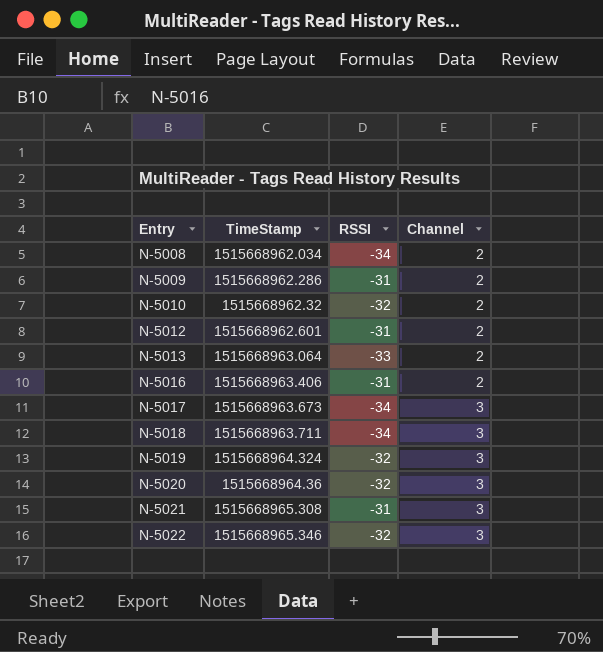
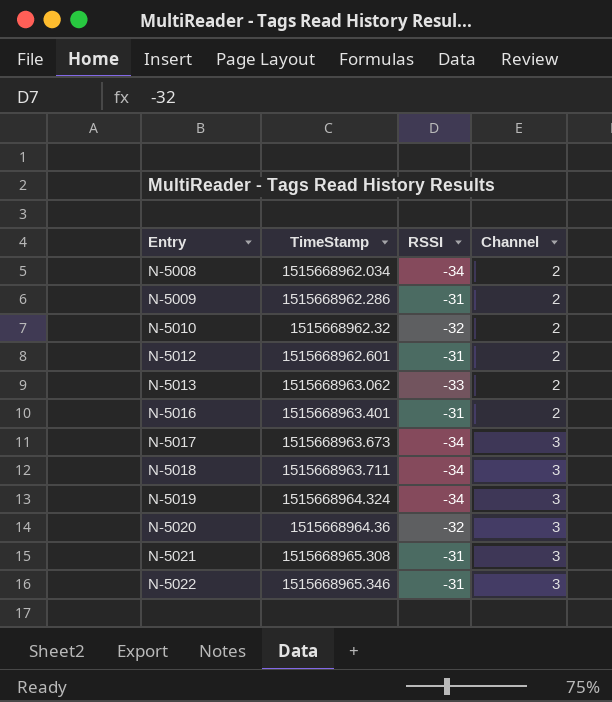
N-5013 | TimeStamp: 1515668963.064 -> 1515668963.062
N-5016 | TimeStamp: 1515668963.406 -> 1515668963.401
N-5019 | RSSI: -32 -> -34
N-5022 | RSSI: -32 -> -31

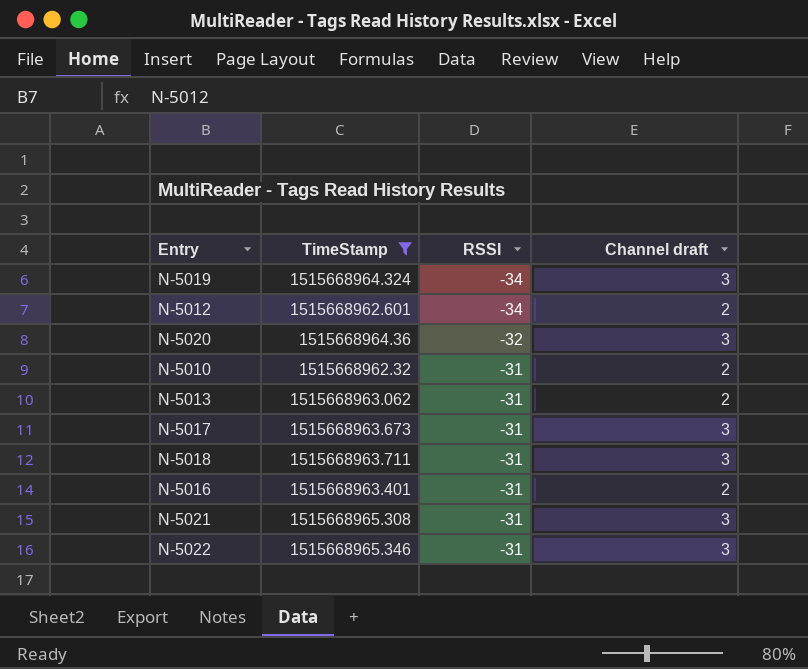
filter: none -> TimeStamp >= 1515668962.32
row order: Entry ascending -> RSSI ascending
column name: Channel -> Channel draft
N-5012 | RSSI: -31 -> -34
N-5010 | RSSI: -32 -> -31
N-5013 | RSSI: -33 -> -31
N-5017 | RSSI: -34 -> -31
N-5018 | RSSI: -34 -> -31

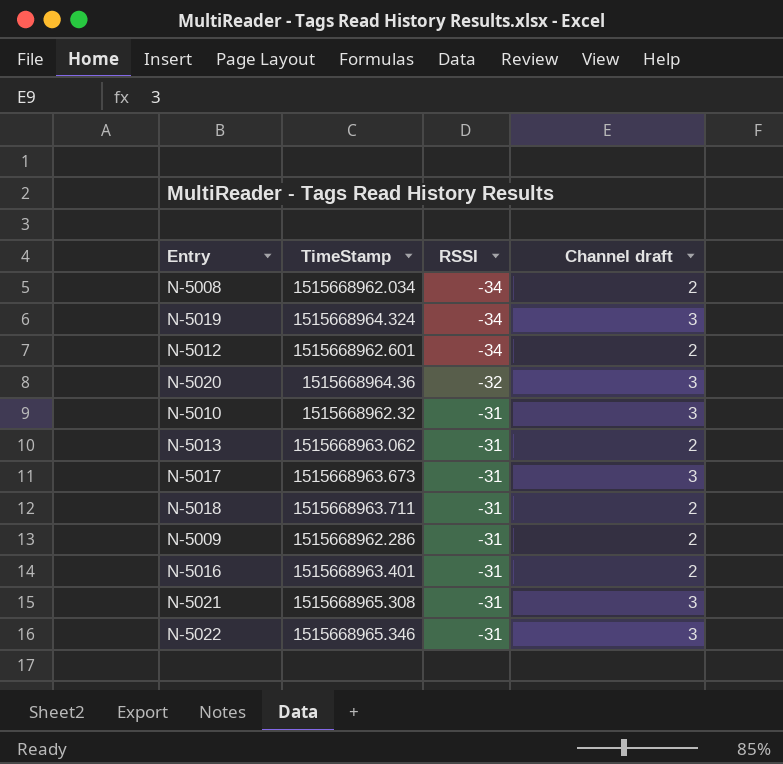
filter: TimeStamp >= 1515668962.32 -> none
N-5010 | Channel draft: 2 -> 3
N-5018 | Channel draft: 3 -> 2

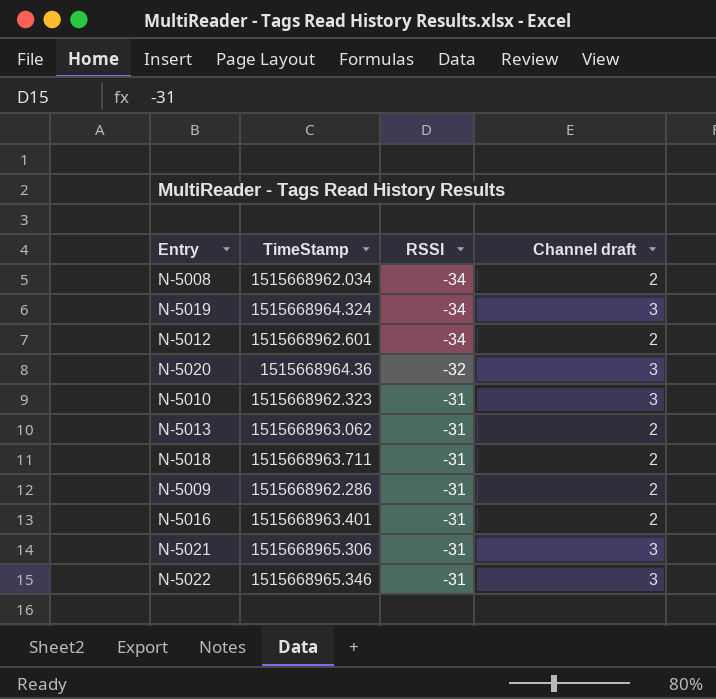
row N-5017: 1515668963.673 | -31 | 3 -> none
N-5010 | TimeStamp: 1515668962.32 -> 1515668962.323
N-5021 | TimeStamp: 1515668965.308 -> 1515668965.306

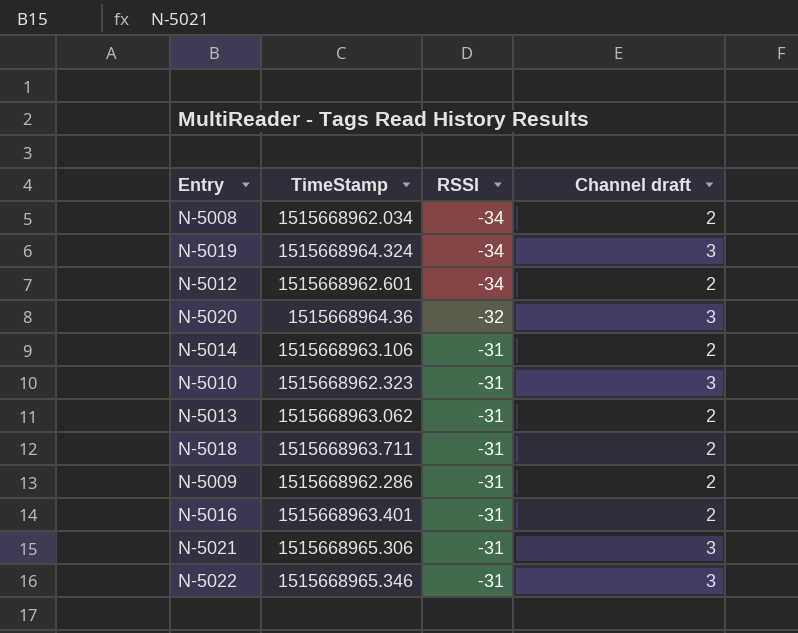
row N-5014: none -> 1515668963.106 | -31 | 2

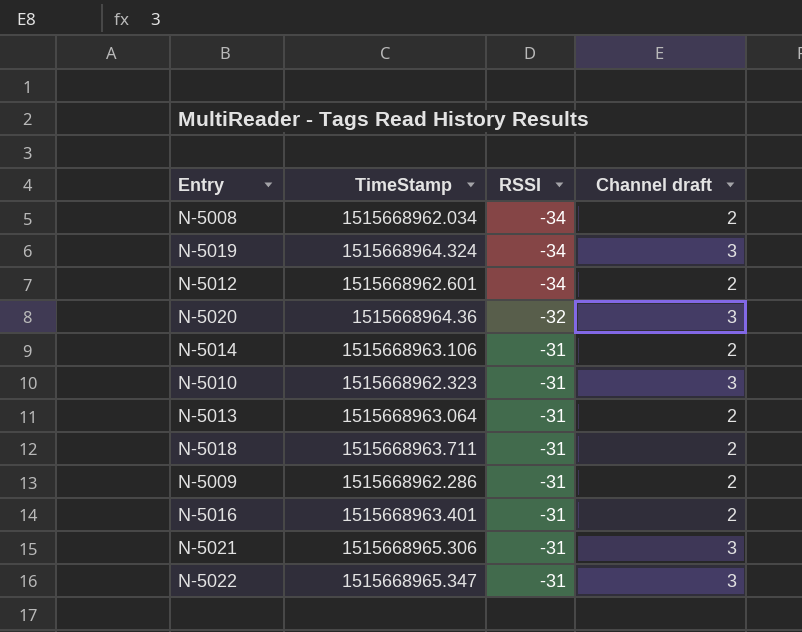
N-5013 | TimeStamp: 1515668963.062 -> 1515668963.064
N-5022 | TimeStamp: 1515668965.346 -> 1515668965.347

